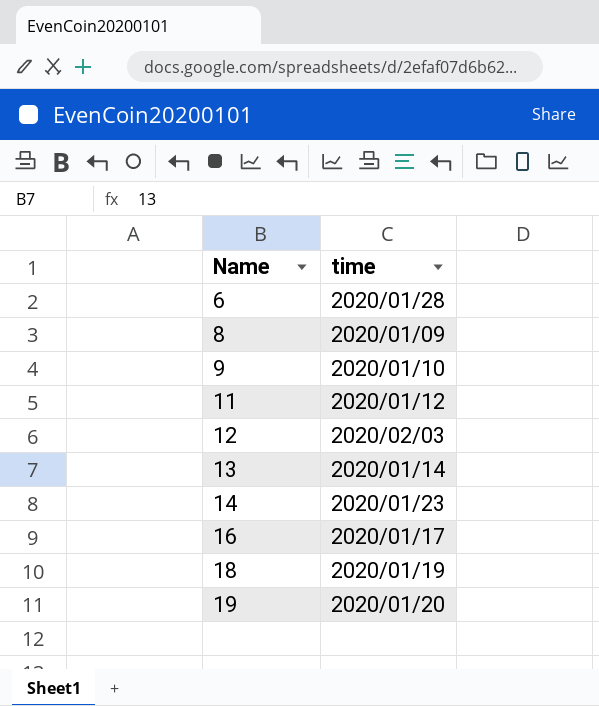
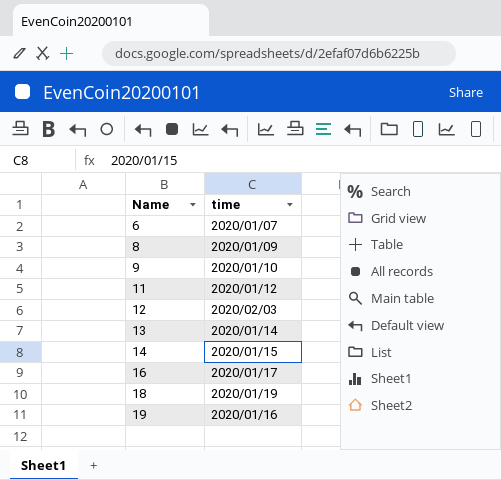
6 | time: 2020/01/28 -> 2020/01/07
14 | time: 2020/01/23 -> 2020/01/15
19 | time: 2020/01/20 -> 2020/01/16

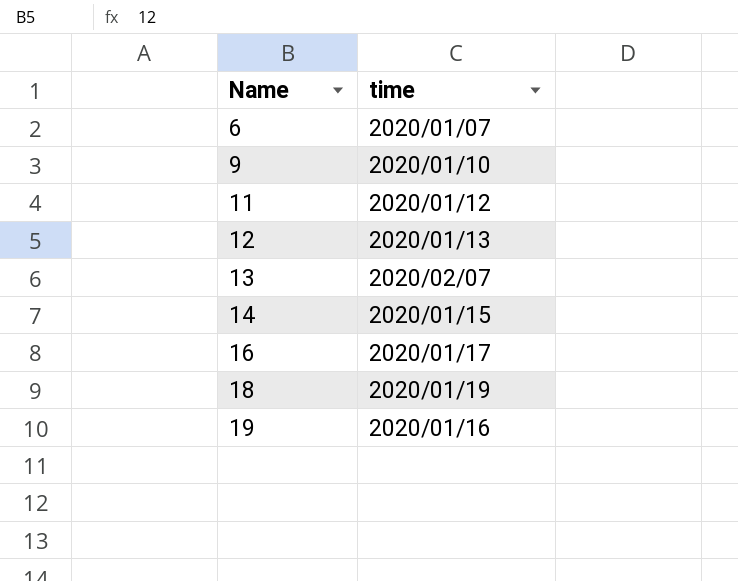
row 8: 2020/01/09 -> none
12 | time: 2020/02/03 -> 2020/01/13
13 | time: 2020/01/14 -> 2020/02/07

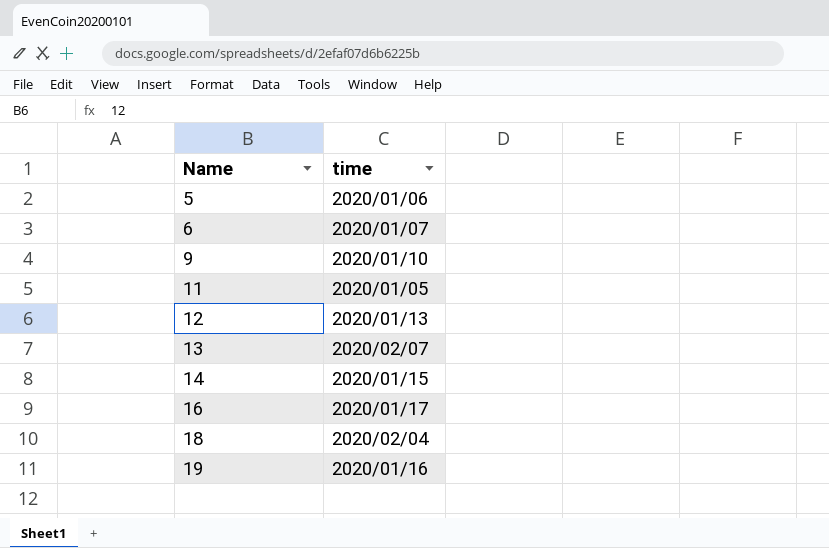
row 5: none -> 2020/01/06
11 | time: 2020/01/12 -> 2020/01/05
18 | time: 2020/01/19 -> 2020/02/04

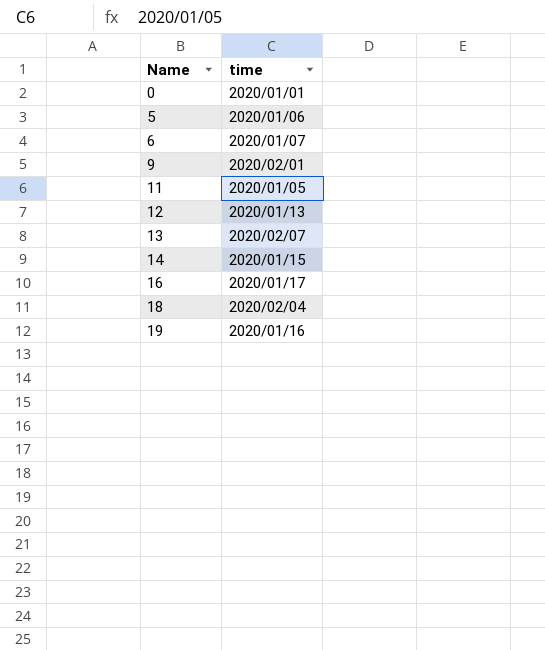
row 0: none -> 2020/01/01
9 | time: 2020/01/10 -> 2020/02/01

